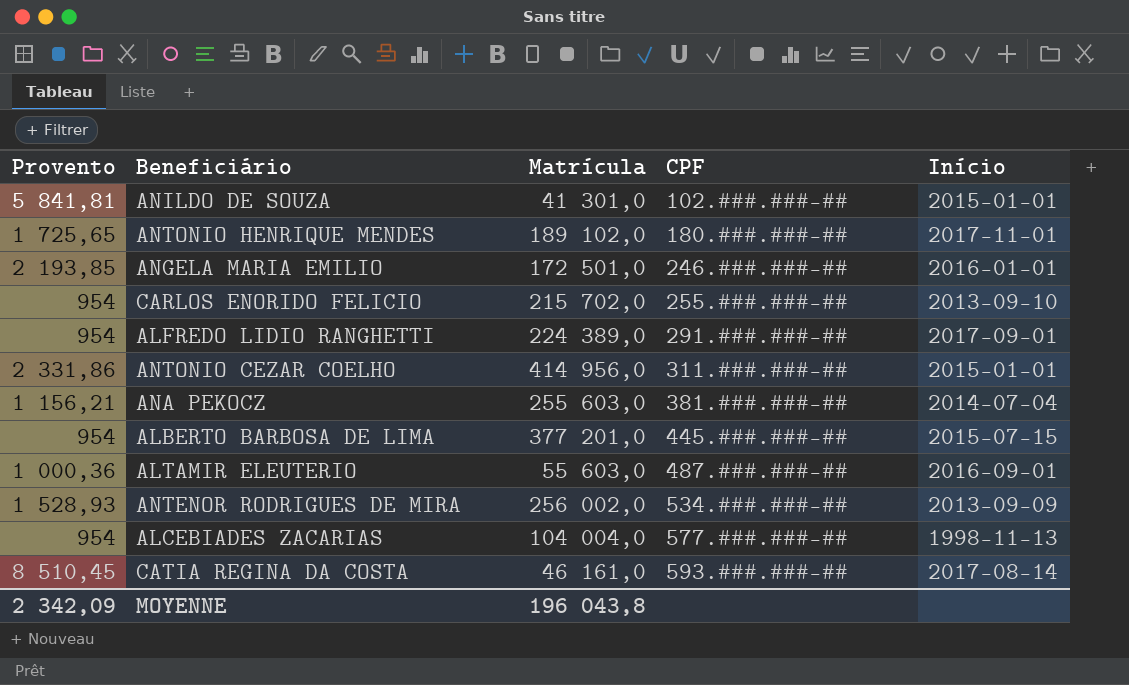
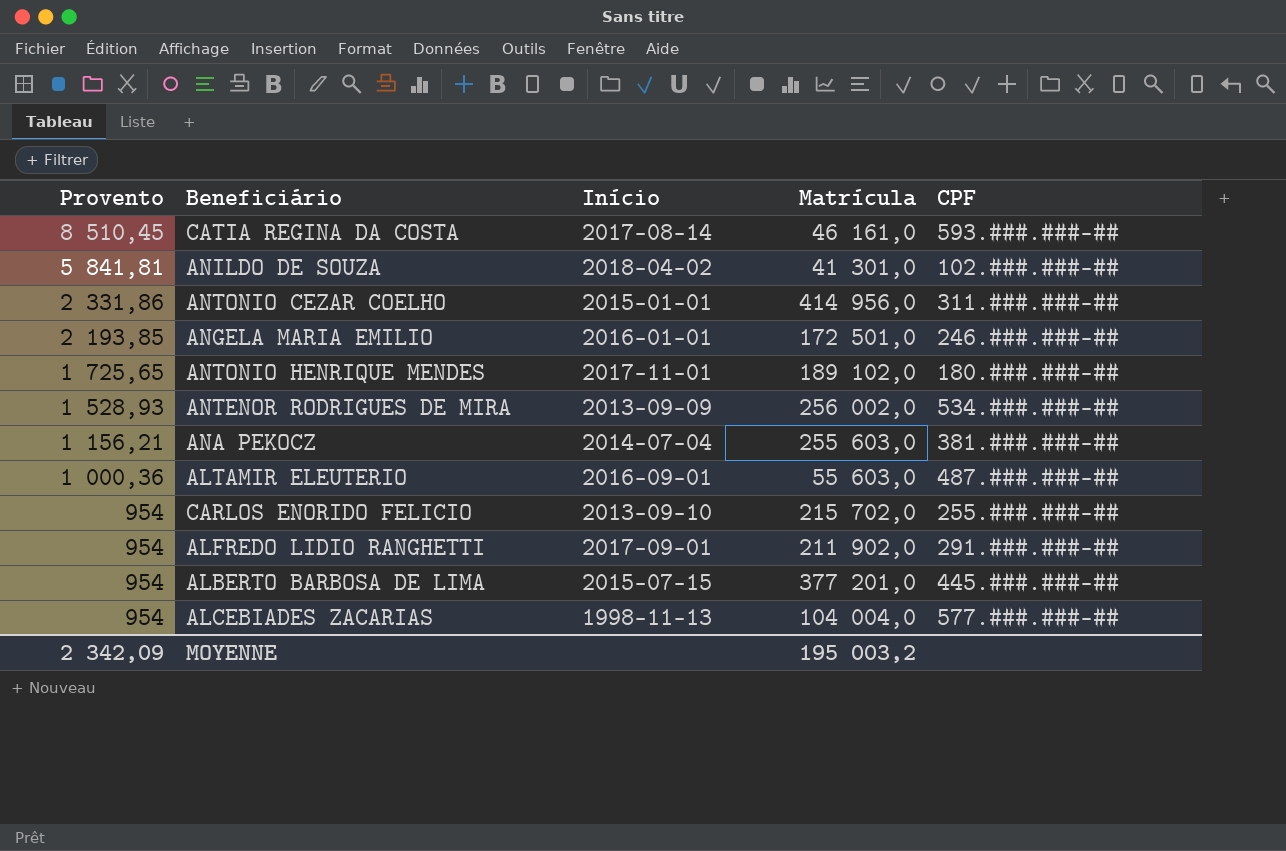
row order: CPF ascending -> Provento descending
column Início | position: 5 -> 3
ANILDO DE SOUZA | Início: 2015-01-01 -> 2018-04-02
ALFREDO LIDIO RANGHETTI | Matrícula: 224 389,0 -> 211 902,0
MOYENNE | Matrícula: 196 043,8 -> 195 003,2

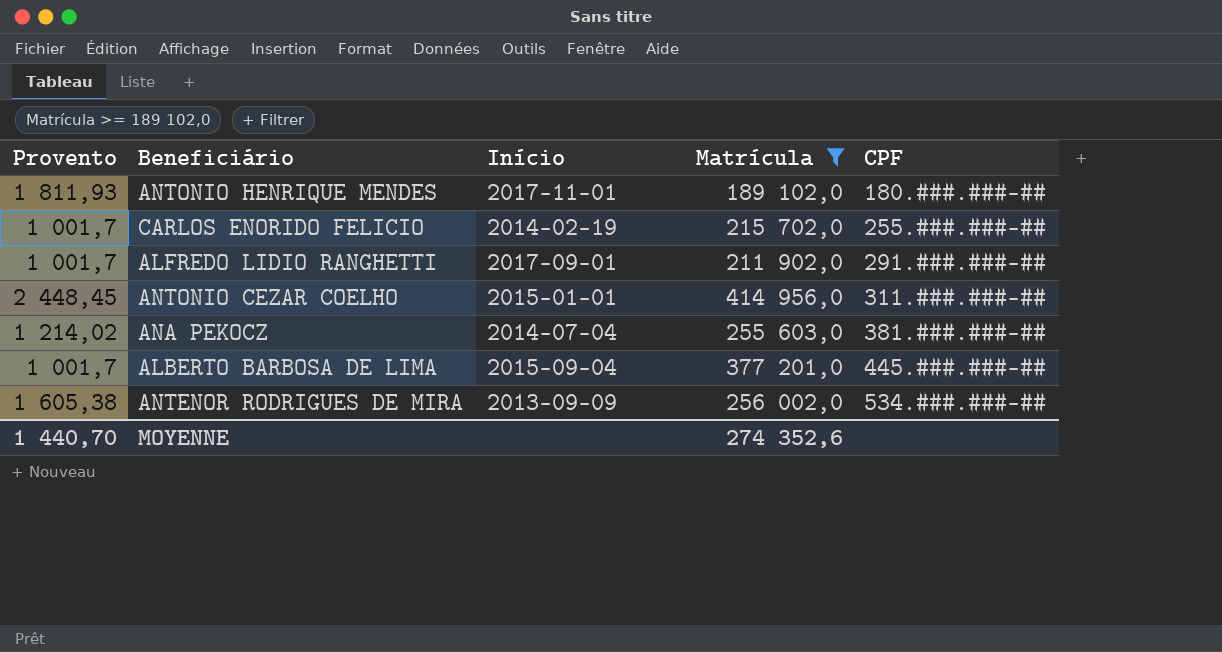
filter: none -> Matrícula >= 189 102,0
row order: Provento descending -> CPF ascending
ANTONIO HENRIQUE MENDES | Provento: 1 725,65 -> 1 811,93
CARLOS ENORIDO FELICIO | Provento: 954 -> 1 001,7
CARLOS ENORIDO FELICIO | Início: 2013-09-10 -> 2014-02-19
ALFREDO LIDIO RANGHETTI | Provento: 954 -> 1 001,7
ANTONIO CEZAR COELHO | Provento: 2 331,86 -> 2 448,45
ANA PEKOCZ | Provento: 1 156,21 -> 1 214,02
ALBERTO BARBOSA DE LIMA | Provento: 954 -> 1 001,7
ALBERTO BARBOSA DE LIMA | Início: 2015-07-15 -> 2015-09-04
ANTENOR RODRIGUES DE MIRA | Provento: 1 528,93 -> 1 605,38
MOYENNE | Provento: 2 342,09 -> 1 440,70
MOYENNE | Matrícula: 195 003,2 -> 274 352,6

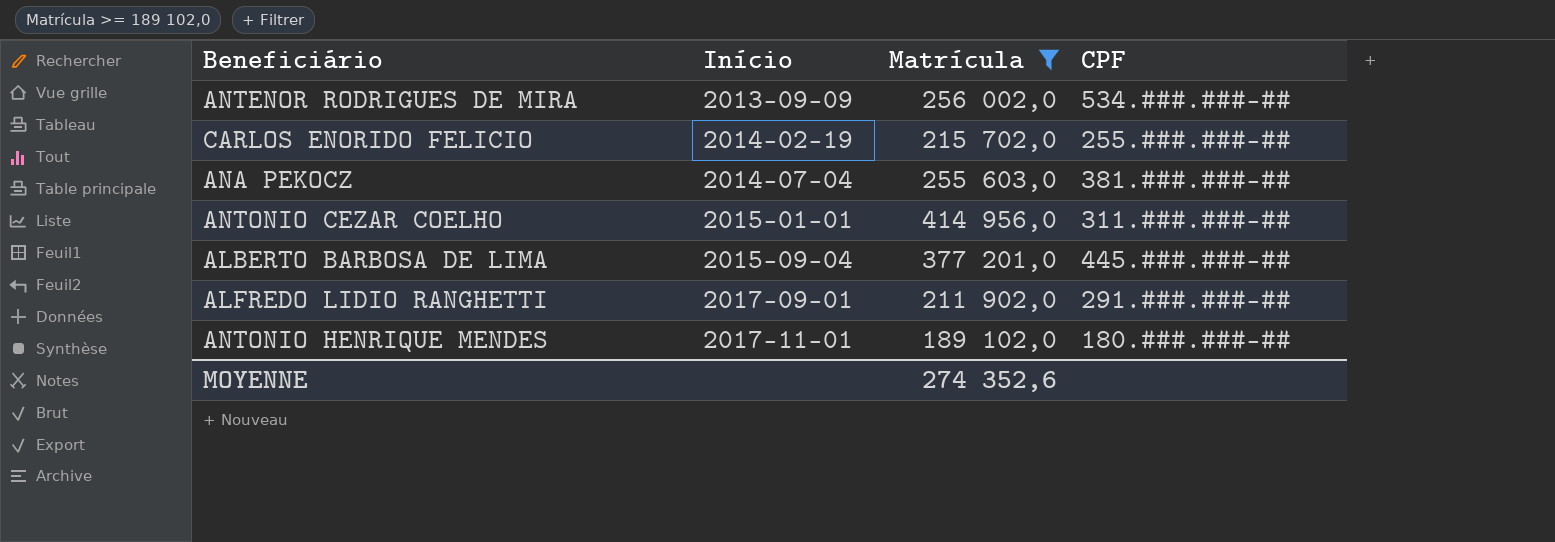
row order: CPF ascending -> Início ascending
column Provento | position: 1 -> none

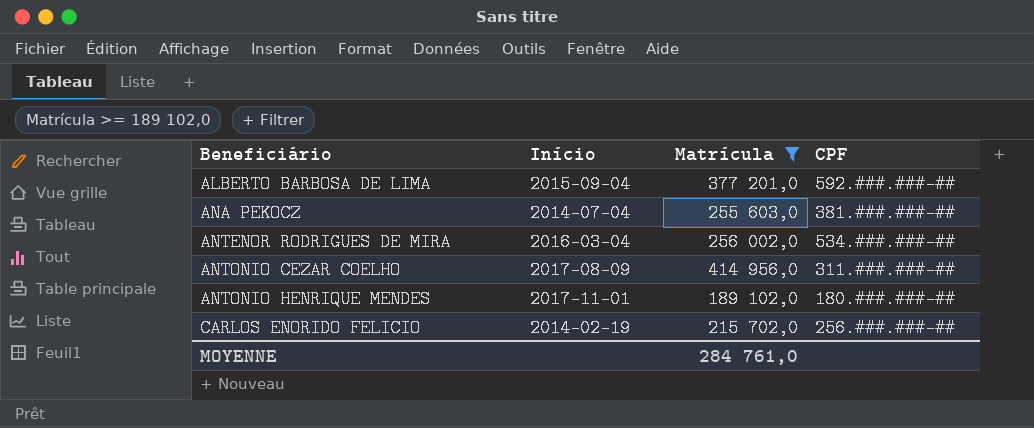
row order: Início ascending -> Beneficiário ascending
row ALFREDO LIDIO RANGHETTI: 2017-09-01 | 211 902,0 | 291.###.###-## -> none
ALBERTO BARBOSA DE LIMA | CPF: 445.###.###-## -> 592.###.###-##
ANTENOR RODRIGUES DE MIRA | Início: 2013-09-09 -> 2016-03-04
ANTONIO CEZAR COELHO | Início: 2015-01-01 -> 2017-08-09
CARLOS ENORIDO FELICIO | CPF: 255.###.###-## -> 256.###.###-##
MOYENNE | Matrícula: 274 352,6 -> 284 761,0

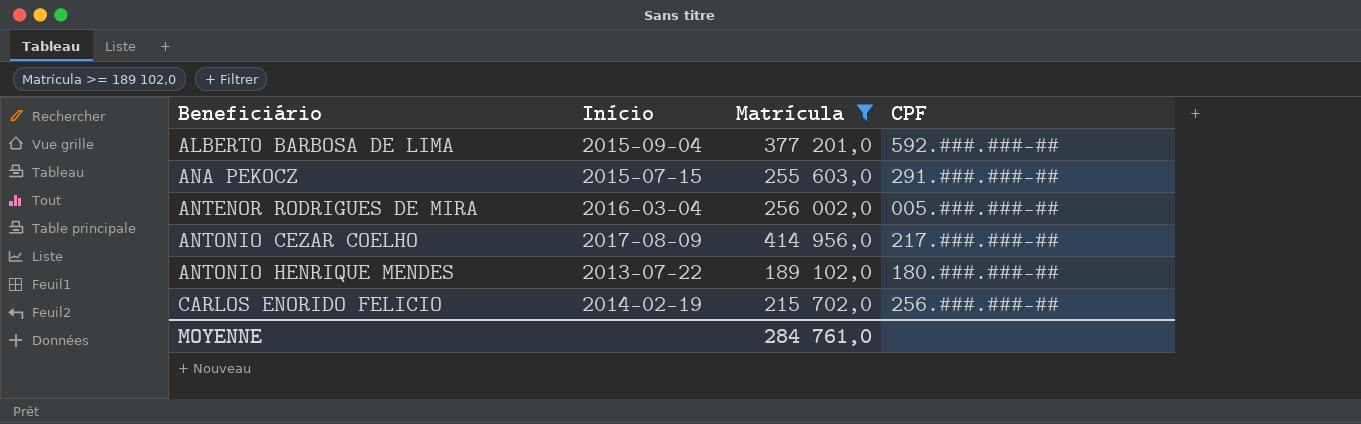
ANA PEKOCZ | Início: 2014-07-04 -> 2015-07-15
ANA PEKOCZ | CPF: 381.###.###-## -> 291.###.###-##
ANTENOR RODRIGUES DE MIRA | CPF: 534.###.###-## -> 005.###.###-##
ANTONIO CEZAR COELHO | CPF: 311.###.###-## -> 217.###.###-##
ANTONIO HENRIQUE MENDES | Início: 2017-11-01 -> 2013-07-22

